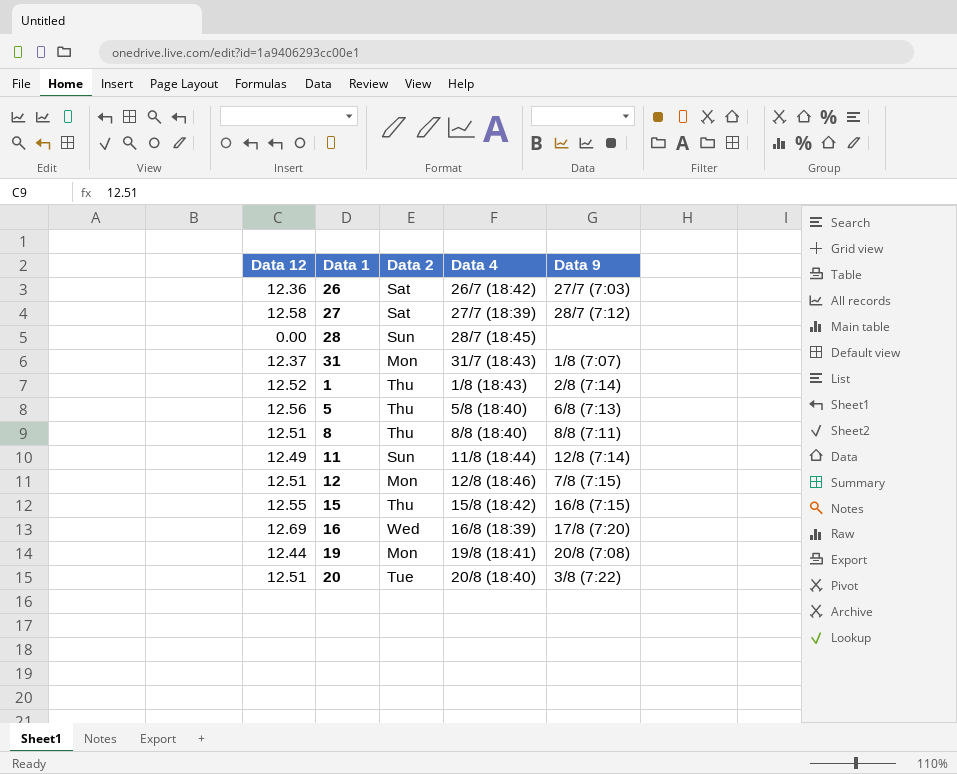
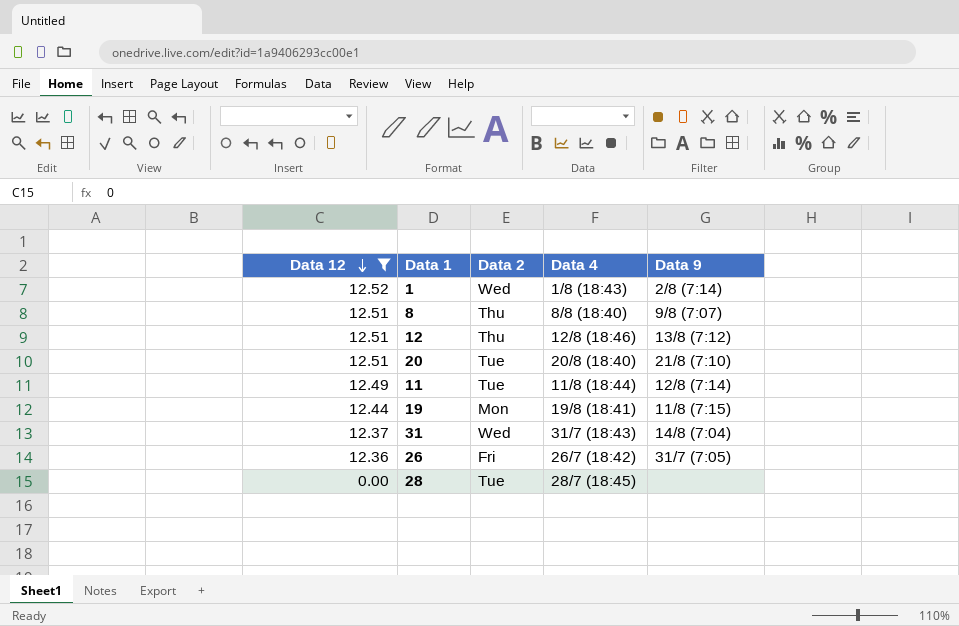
filter: none -> Data 12 <= 12.52
row order: none -> Data 12 descending
1 | Data 2: Thu -> Wed
8 | Data 9: 8/8 (7:11) -> 9/8 (7:07)
12 | Data 2: Mon -> Thu
12 | Data 9: 7/8 (7:15) -> 13/8 (7:12)
20 | Data 9: 3/8 (7:22) -> 21/8 (7:10)
11 | Data 2: Sun -> Tue
19 | Data 9: 20/8 (7:08) -> 11/8 (7:15)
31 | Data 2: Mon -> Wed
31 | Data 9: 1/8 (7:07) -> 14/8 (7:04)
26 | Data 2: Sat -> Fri
26 | Data 9: 27/7 (7:03) -> 31/7 (7:05)
28 | Data 2: Sun -> Tue

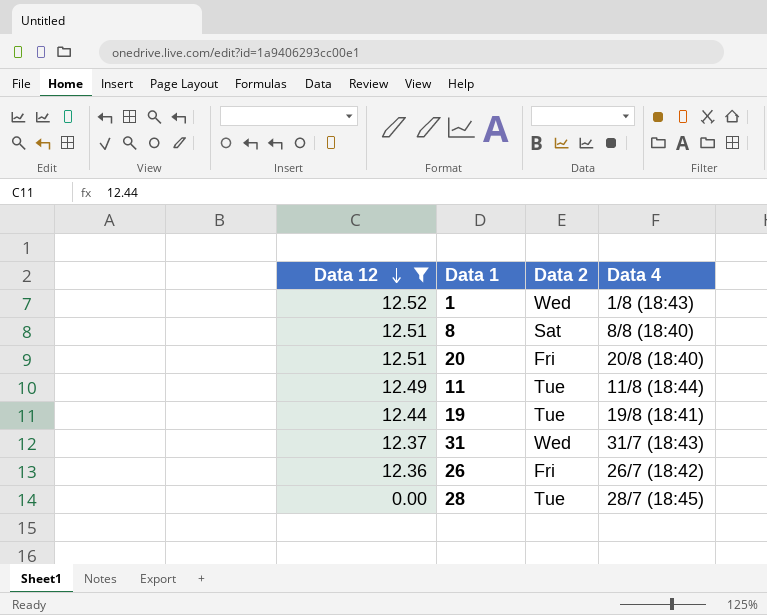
column Data 9 | position: 5 -> none
row 12: 12.51 | Thu | 12/8 (18:46) | 13/8 (7:12) -> none
8 | Data 2: Thu -> Sat
20 | Data 2: Tue -> Fri
19 | Data 2: Mon -> Tue

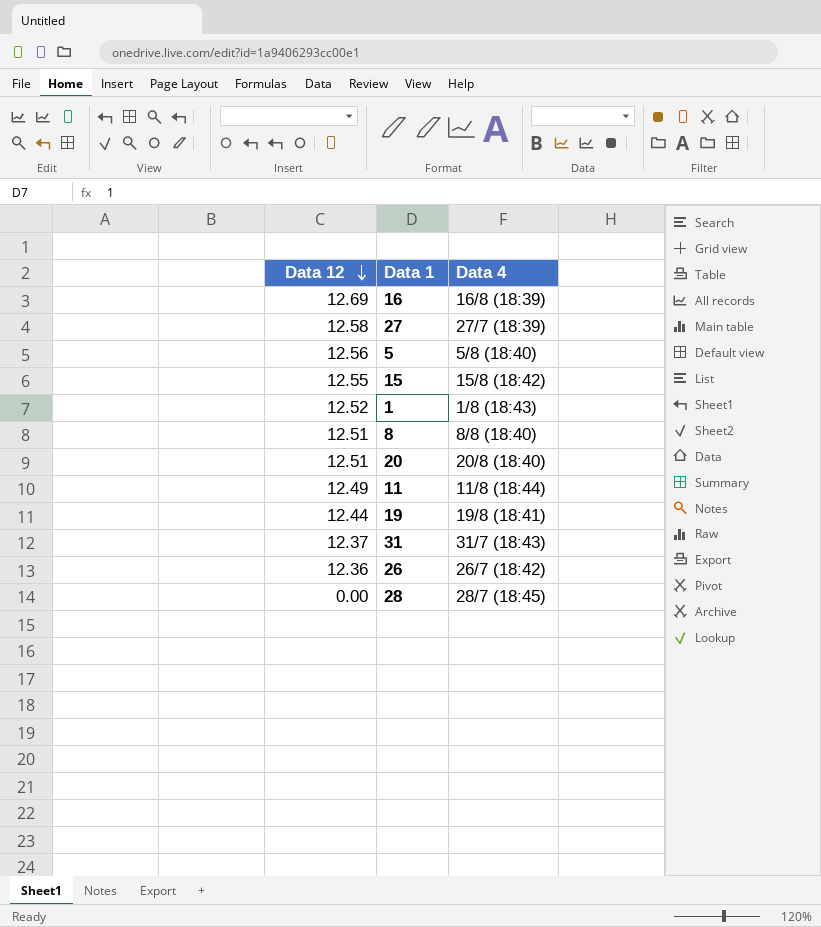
filter: Data 12 <= 12.52 -> none
column Data 2 | position: 3 -> none

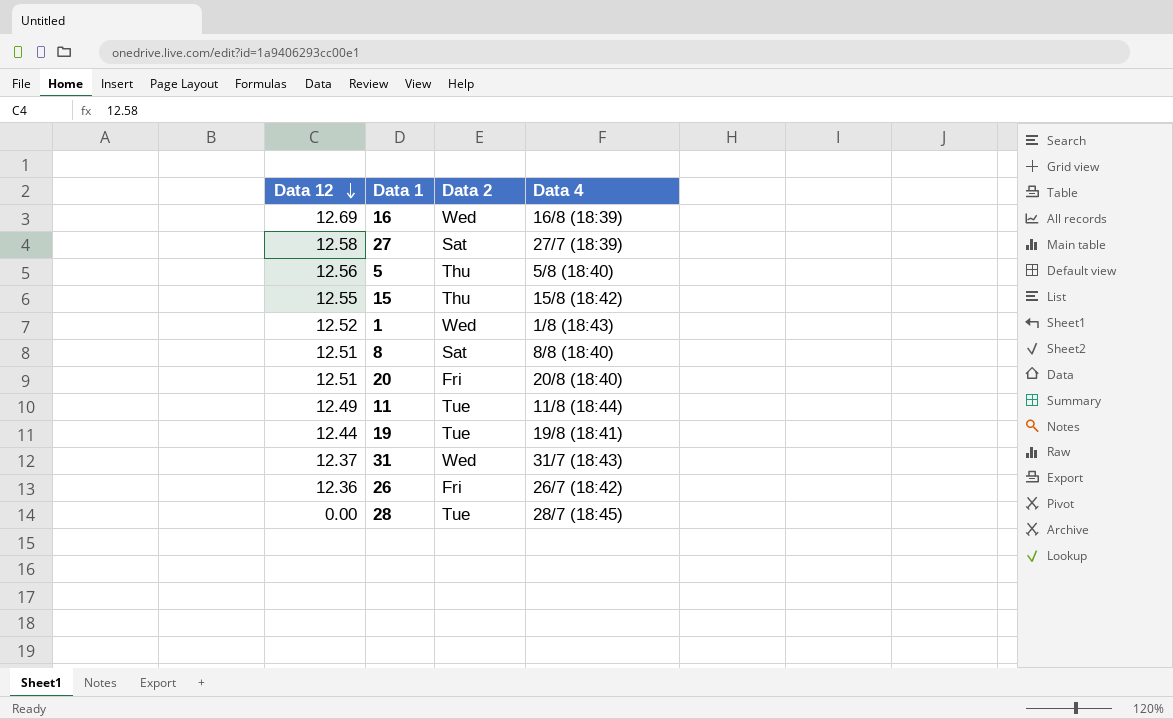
column Data 2 | position: none -> 3

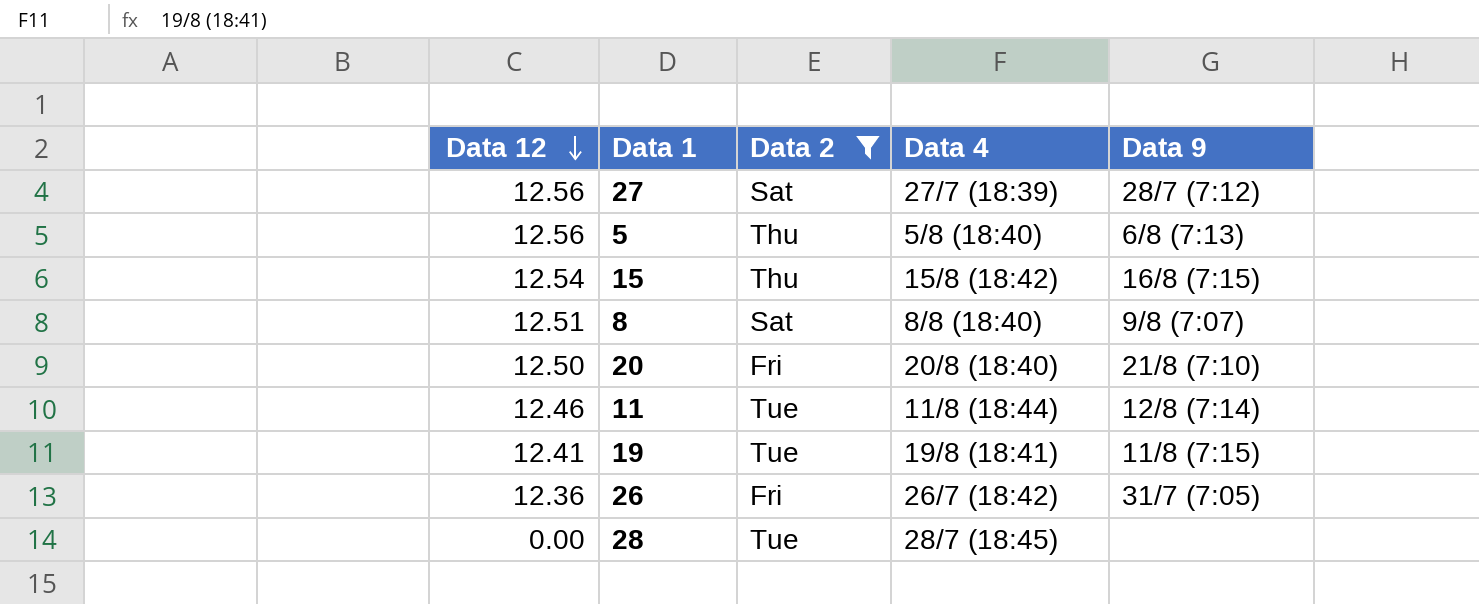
filter: none -> Data 2 != Wed
column Data 9 | position: none -> 5
27 | Data 12: 12.58 -> 12.56
15 | Data 12: 12.55 -> 12.54
20 | Data 12: 12.51 -> 12.50
11 | Data 12: 12.49 -> 12.46
19 | Data 12: 12.44 -> 12.41

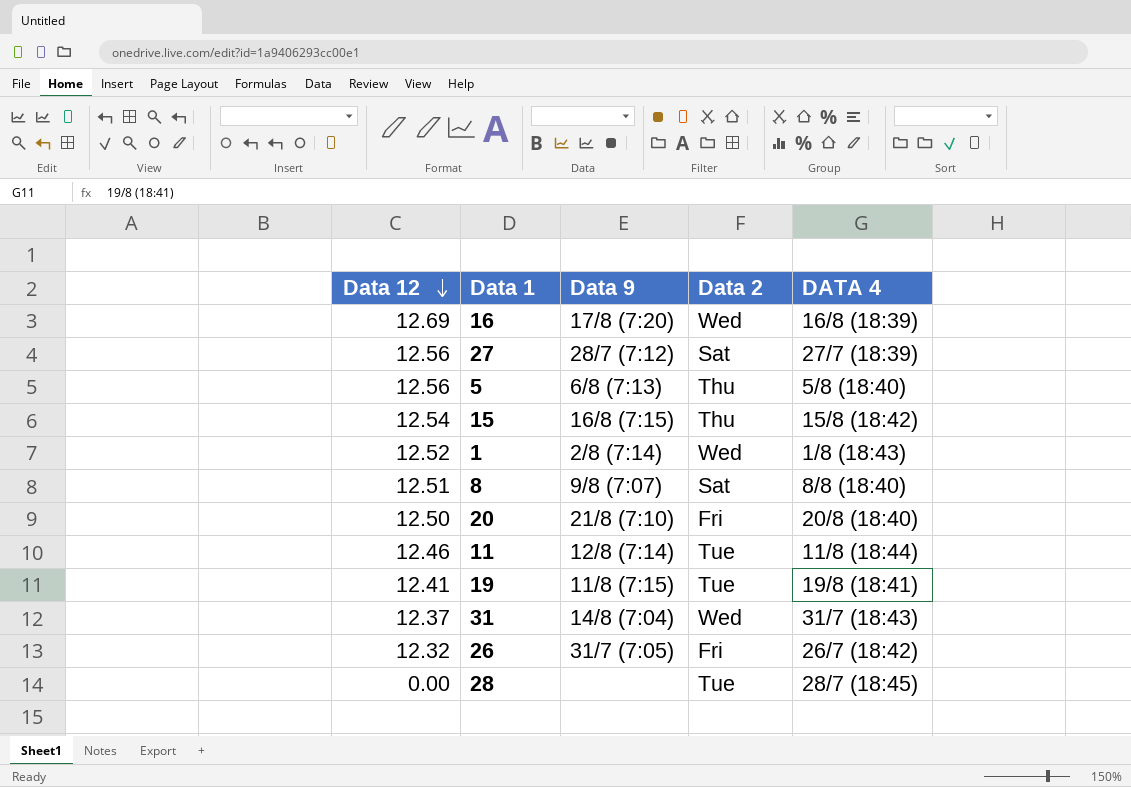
filter: Data 2 != Wed -> none
column Data 9 | position: 5 -> 3
column name: Data 4 -> DATA 4
26 | Data 12: 12.36 -> 12.32

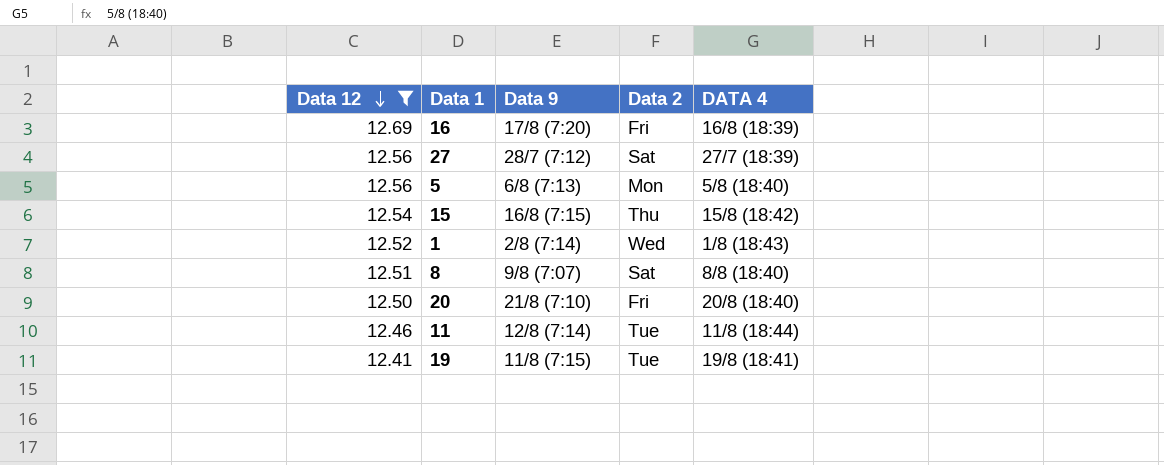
filter: none -> Data 12 >= 12.41
16 | Data 2: Wed -> Fri
5 | Data 2: Thu -> Mon

